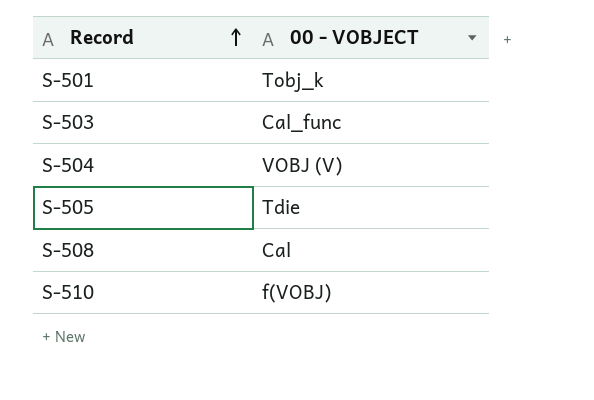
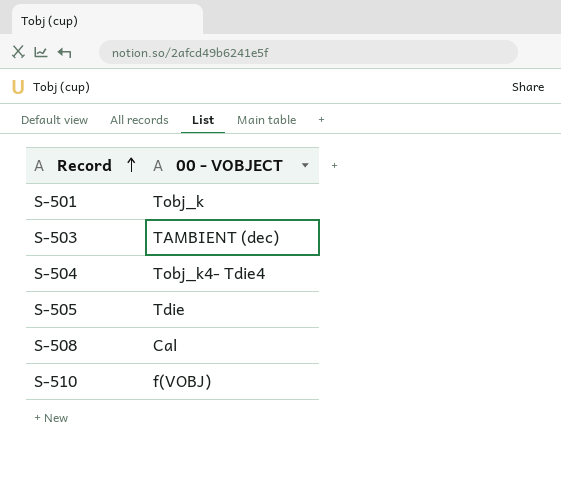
S-503 | 00 - VOBJECT: Cal_func -> TAMBIENT (dec)
S-504 | 00 - VOBJECT: VOBJ (V) -> Tobj_k4- Tdie4

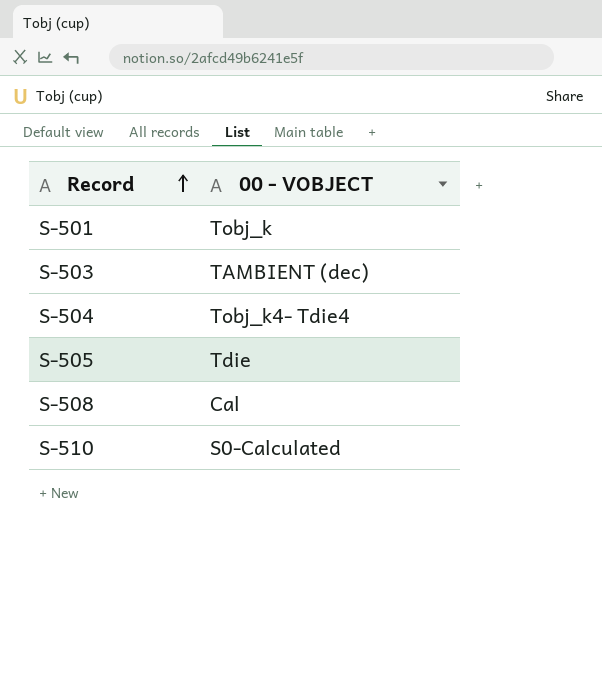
S-510 | 00 - VOBJECT: f(VOBJ) -> S0-Calculated

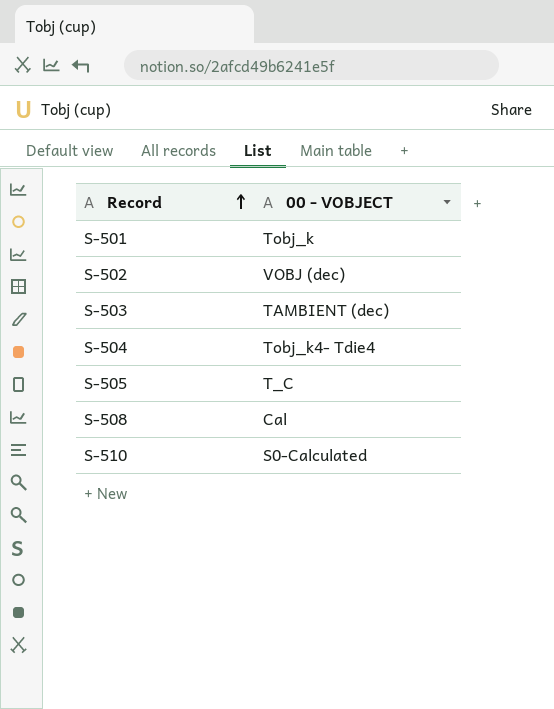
row S-502: none -> VOBJ (dec)
S-505 | 00 - VOBJECT: Tdie -> T_C

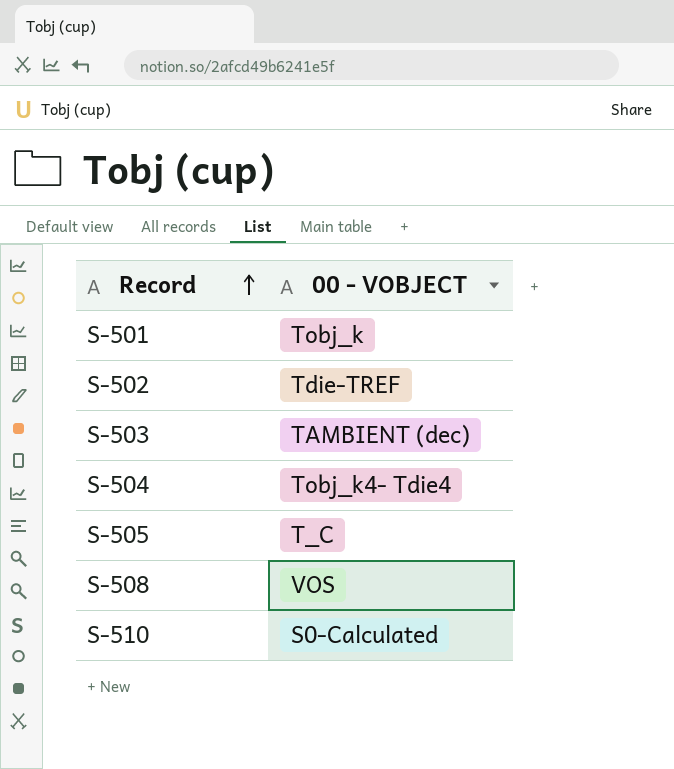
S-502 | 00 - VOBJECT: VOBJ (dec) -> Tdie-TREF
S-508 | 00 - VOBJECT: Cal -> VOS

